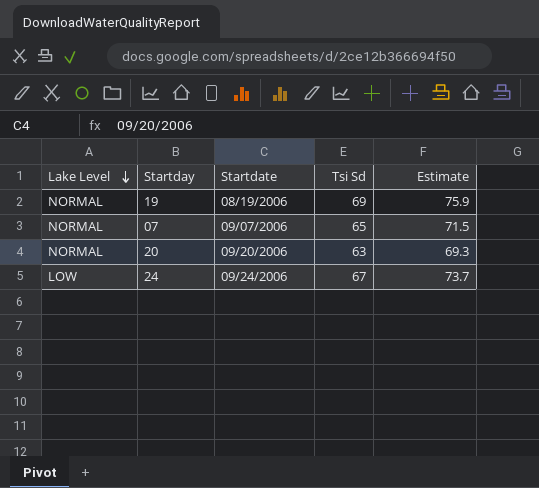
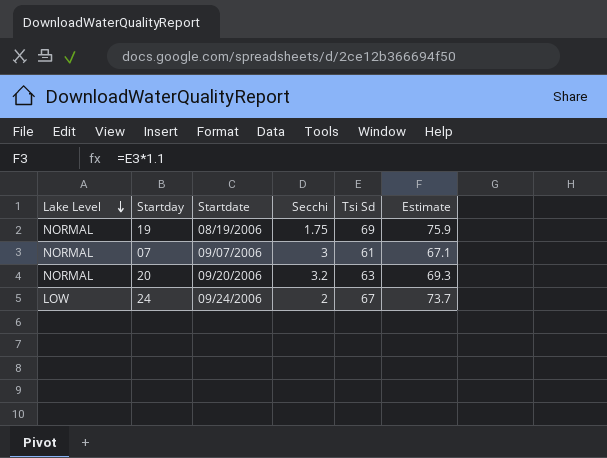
column Secchi | position: none -> 4
07 | Tsi Sd: 65 -> 61
07 | Estimate: 71.5 -> 67.1

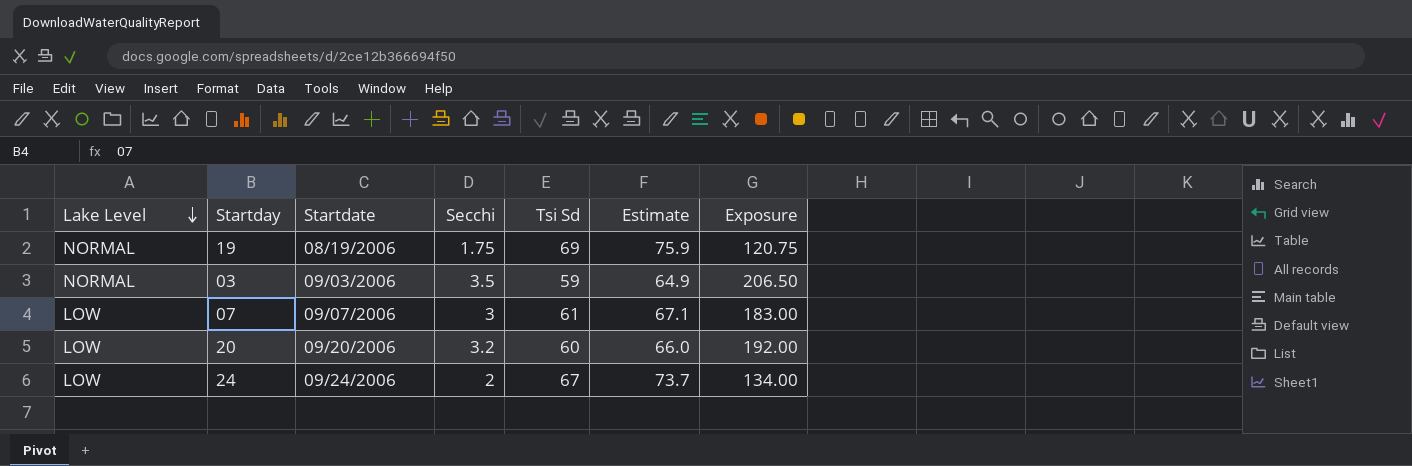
column Exposure | formula: none -> [Secchi] * [Tsi Sd]
row 03: none -> NORMAL | 09/03/2006 | 3.5 | 59 | 64.9 | 206.50
07 | Lake Level: NORMAL -> LOW
20 | Lake Level: NORMAL -> LOW
20 | Tsi Sd: 63 -> 60
20 | Estimate: 69.3 -> 66.0

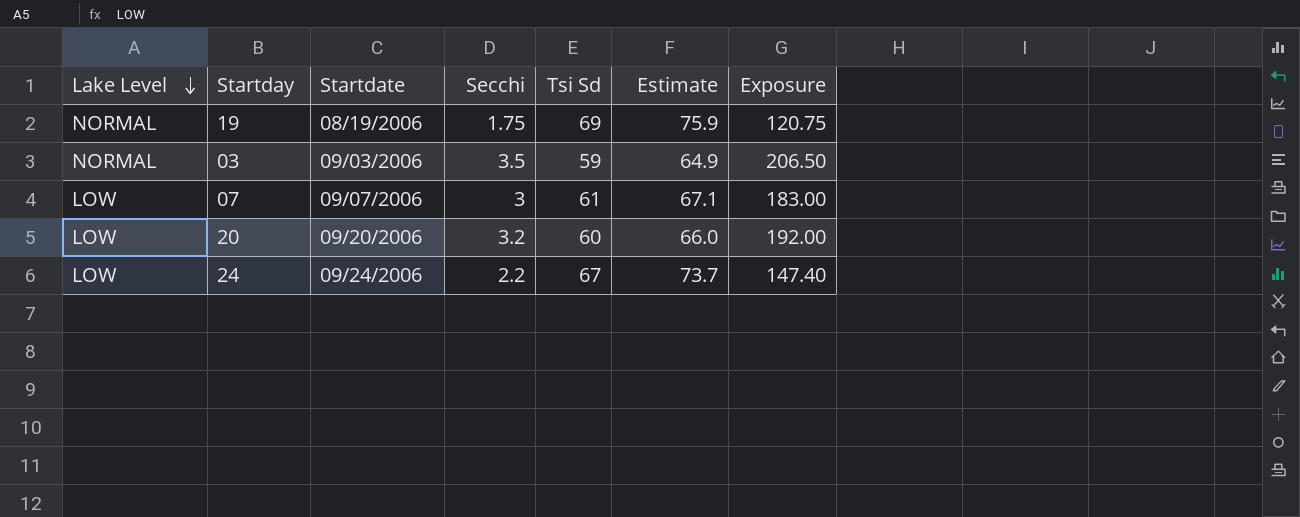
24 | Secchi: 2 -> 2.2
24 | Exposure: 134.00 -> 147.40

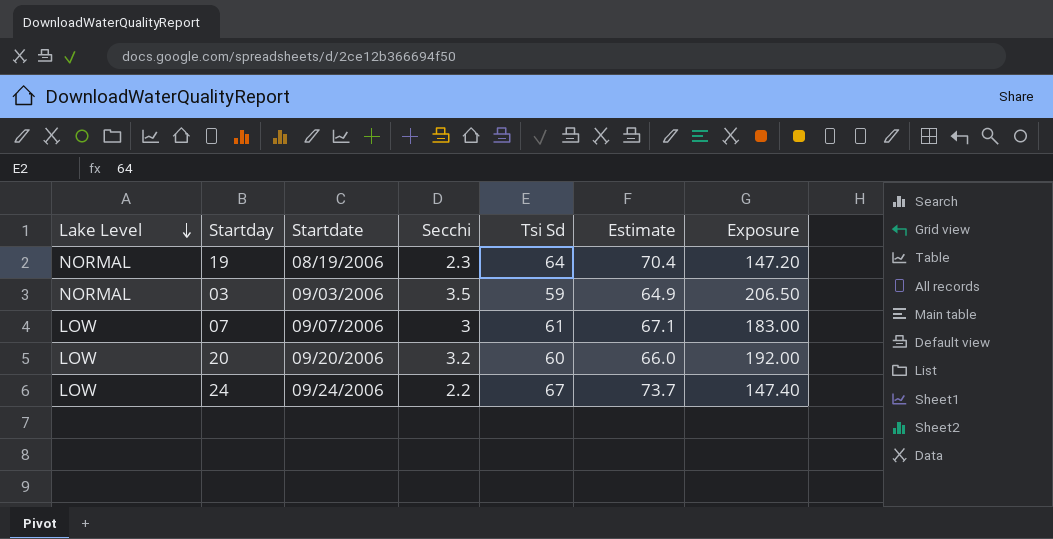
19 | Secchi: 1.75 -> 2.3
19 | Tsi Sd: 69 -> 64
19 | Estimate: 75.9 -> 70.4
19 | Exposure: 120.75 -> 147.20

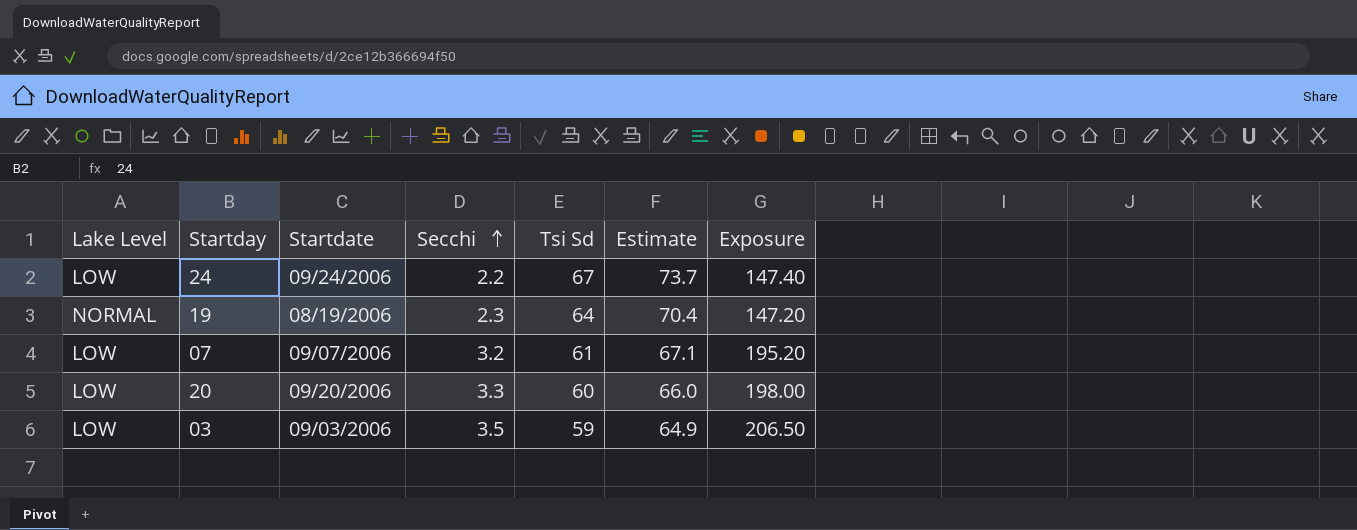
row order: Lake Level descending -> Secchi ascending
07 | Secchi: 3 -> 3.2
07 | Exposure: 183.00 -> 195.20
20 | Secchi: 3.2 -> 3.3
20 | Exposure: 192.00 -> 198.00
03 | Lake Level: NORMAL -> LOW

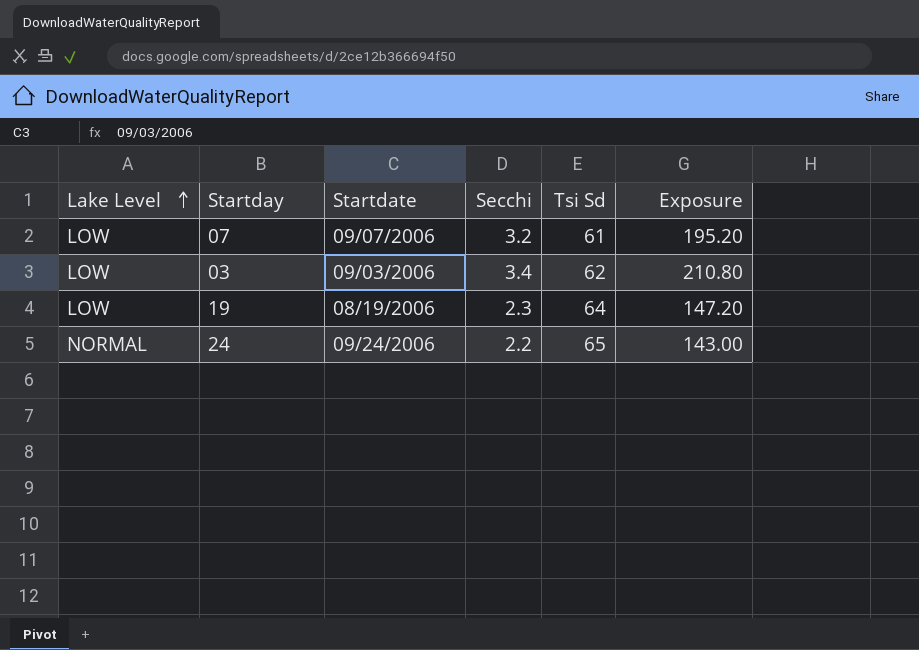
row order: Secchi ascending -> Lake Level ascending
column Estimate | formula: [Tsi Sd] * 1.1 -> none
row 20: LOW | 09/20/2006 | 3.3 | 60 | 66.0 | 198.00 -> none
03 | Secchi: 3.5 -> 3.4
03 | Tsi Sd: 59 -> 62
03 | Exposure: 206.50 -> 210.80
19 | Lake Level: NORMAL -> LOW
24 | Lake Level: LOW -> NORMAL
24 | Tsi Sd: 67 -> 65
24 | Exposure: 147.40 -> 143.00

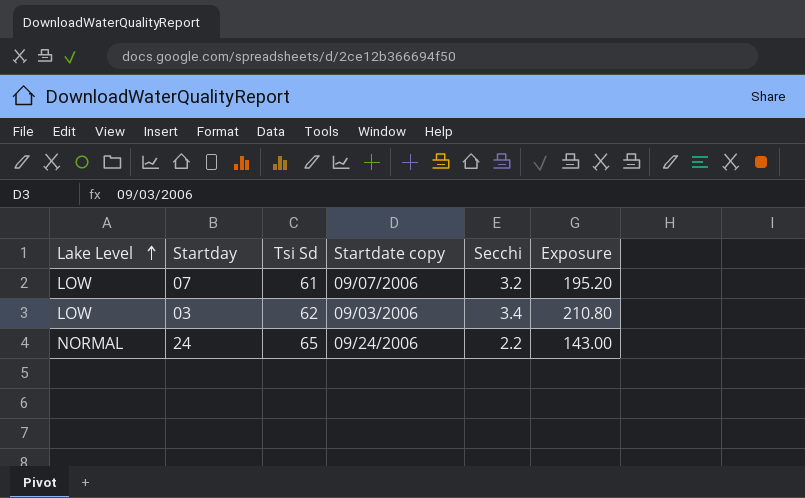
column Tsi Sd | position: 5 -> 3
column name: Startdate -> Startdate copy
row 19: LOW | 08/19/2006 | 2.3 | 64 | 147.20 -> none

